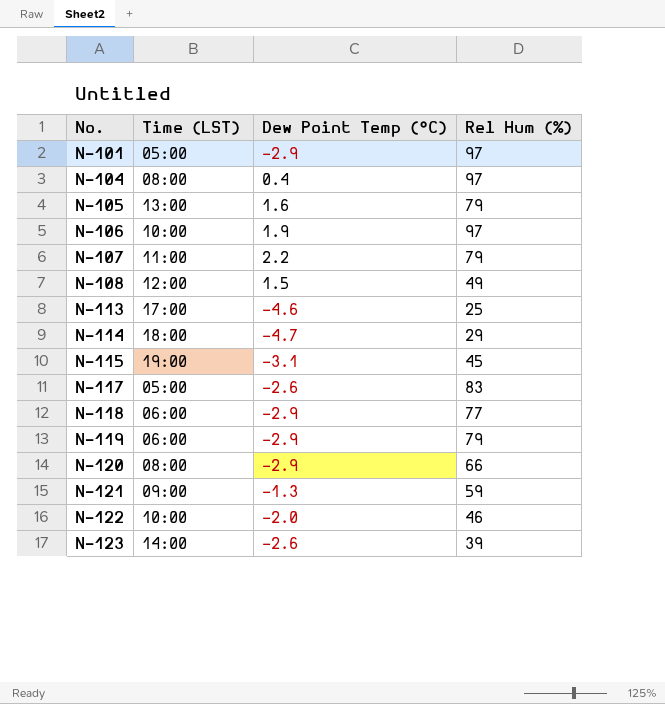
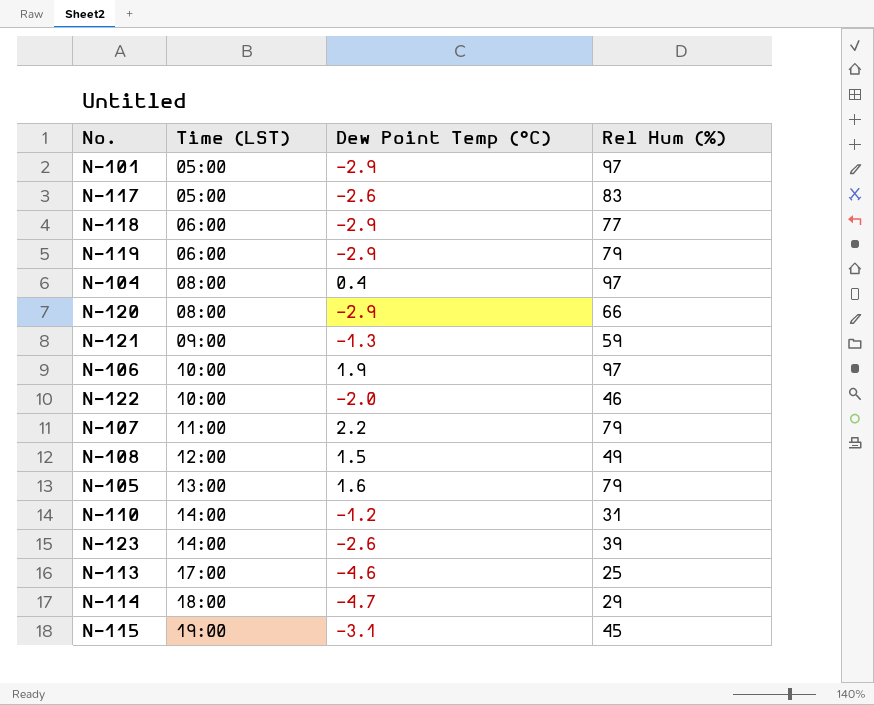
row order: No. ascending -> Time (LST) ascending
row N-110: none -> 14:00 | -1.2 | 31

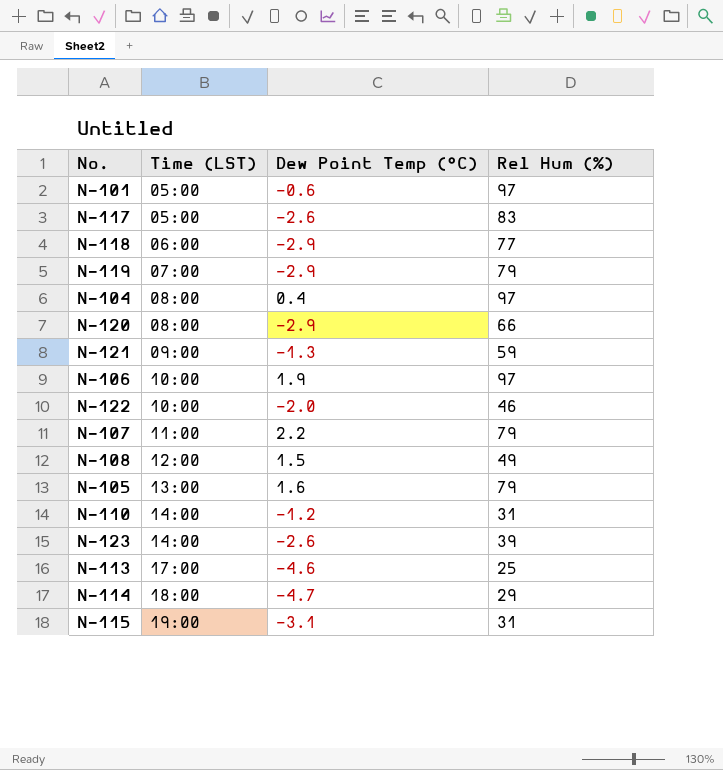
N-101 | Dew Point Temp (°C): -2.9 -> -0.6
N-119 | Time (LST): 06:00 -> 07:00
N-115 | Rel Hum (%): 45 -> 31

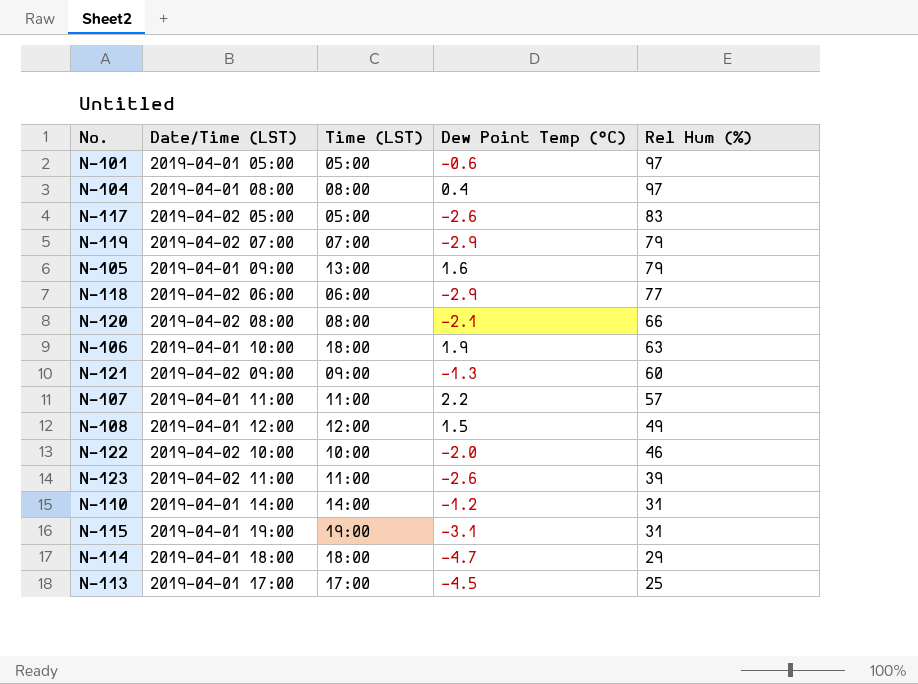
row order: Time (LST) ascending -> Rel Hum (%) descending
column Date/Time (LST) | position: none -> 2
N-120 | Dew Point Temp (°C): -2.9 -> -2.1
N-106 | Time (LST): 10:00 -> 18:00
N-106 | Rel Hum (%): 97 -> 63
N-121 | Rel Hum (%): 59 -> 60
N-107 | Rel Hum (%): 79 -> 57
N-123 | Time (LST): 14:00 -> 11:00
N-113 | Dew Point Temp (°C): -4.6 -> -4.5

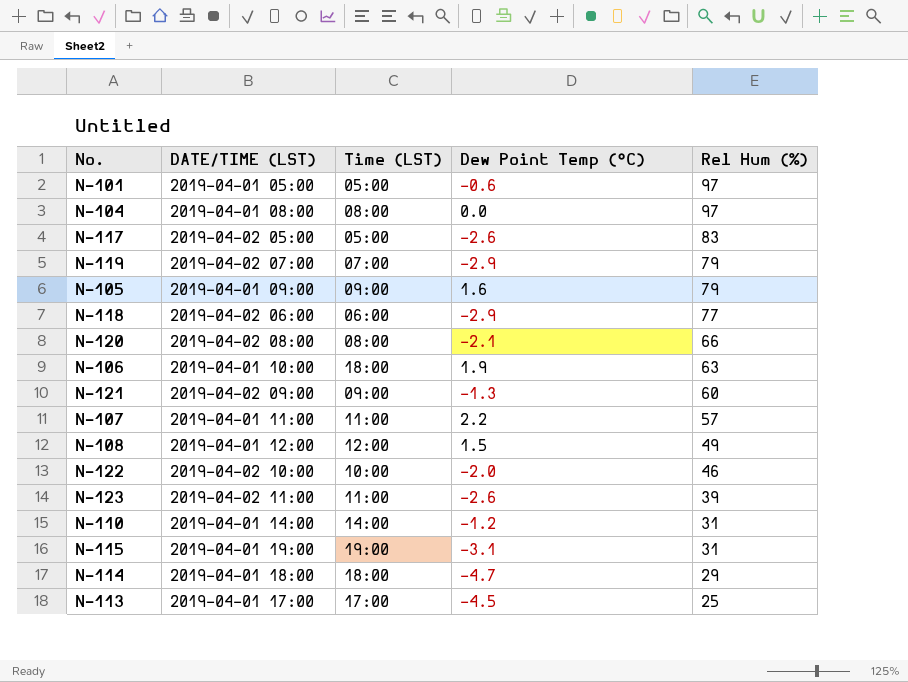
column name: Date/Time (LST) -> DATE/TIME (LST)
N-104 | Dew Point Temp (°C): 0.4 -> 0.0
N-105 | Time (LST): 13:00 -> 09:00

